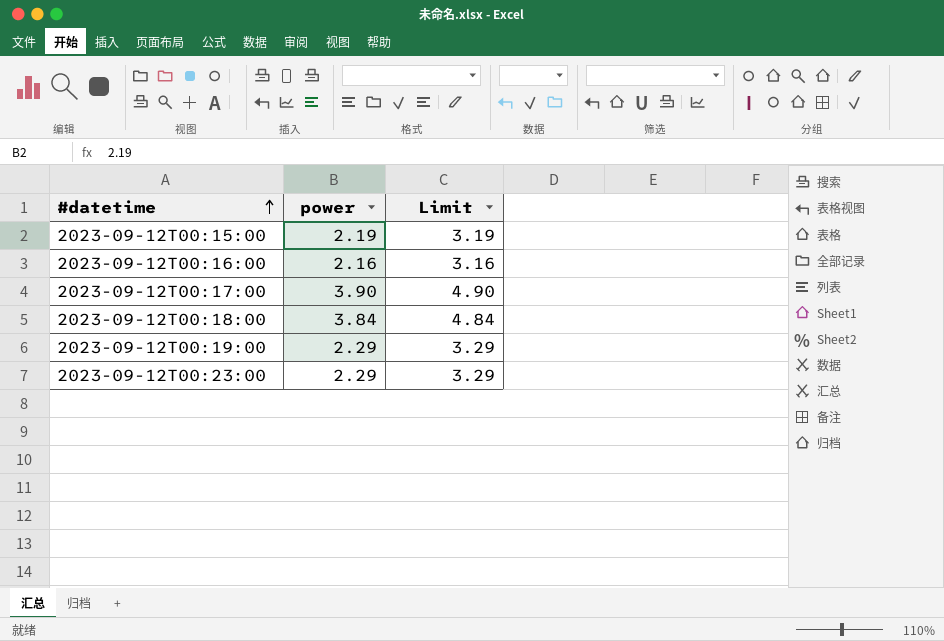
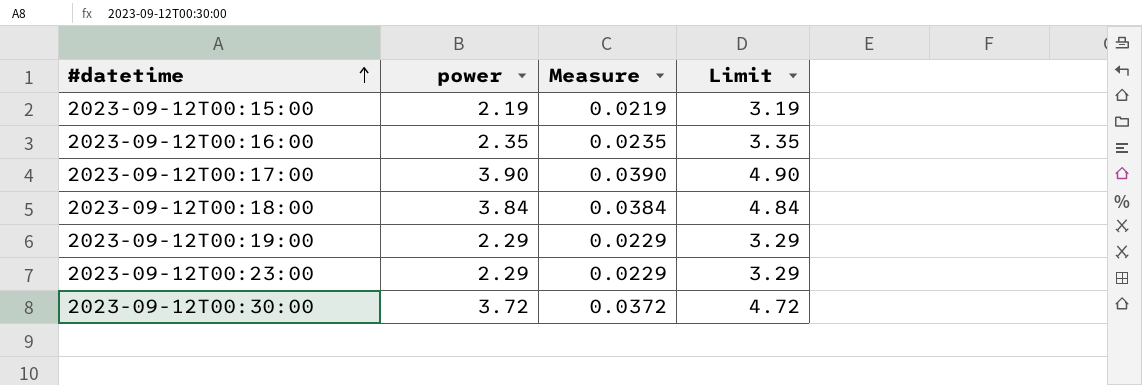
column Measure | formula: none -> [power] * 0.01
2023-09-12T00:16:00 | power: 2.16 -> 2.35
2023-09-12T00:16:00 | Limit: 3.16 -> 3.35
row 2023-09-12T00:30:00: none -> 3.72 | 0.0372 | 4.72

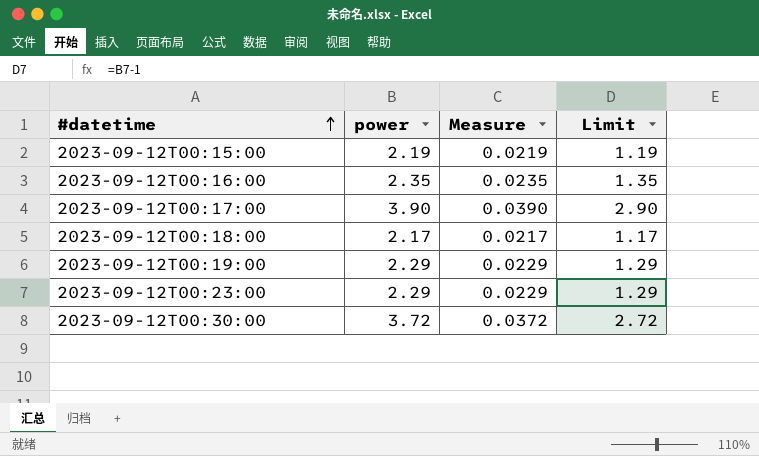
column Limit | formula: [power] + 1 -> [power] - 1
2023-09-12T00:18:00 | power: 3.84 -> 2.17
2023-09-12T00:18:00 | Measure: 0.0384 -> 0.0217

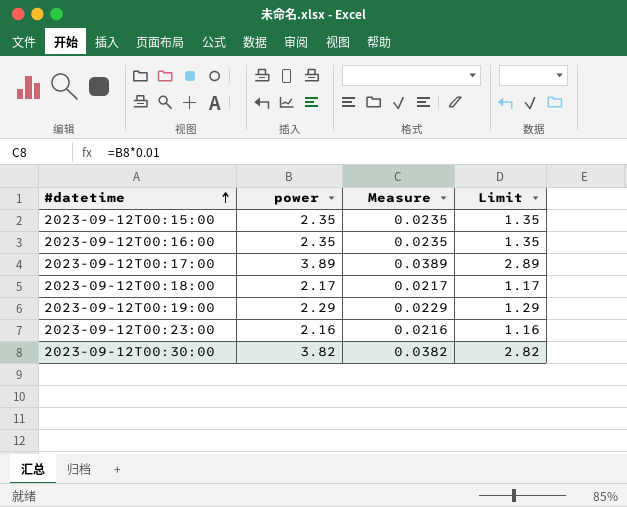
2023-09-12T00:15:00 | power: 2.19 -> 2.35
2023-09-12T00:15:00 | Measure: 0.0219 -> 0.0235
2023-09-12T00:15:00 | Limit: 1.19 -> 1.35
2023-09-12T00:17:00 | power: 3.90 -> 3.89
2023-09-12T00:17:00 | Measure: 0.0390 -> 0.0389
2023-09-12T00:17:00 | Limit: 2.90 -> 2.89
2023-09-12T00:23:00 | power: 2.29 -> 2.16
2023-09-12T00:23:00 | Measure: 0.0229 -> 0.0216
2023-09-12T00:23:00 | Limit: 1.29 -> 1.16
2023-09-12T00:30:00 | power: 3.72 -> 3.82
2023-09-12T00:30:00 | Measure: 0.0372 -> 0.0382
2023-09-12T00:30:00 | Limit: 2.72 -> 2.82

